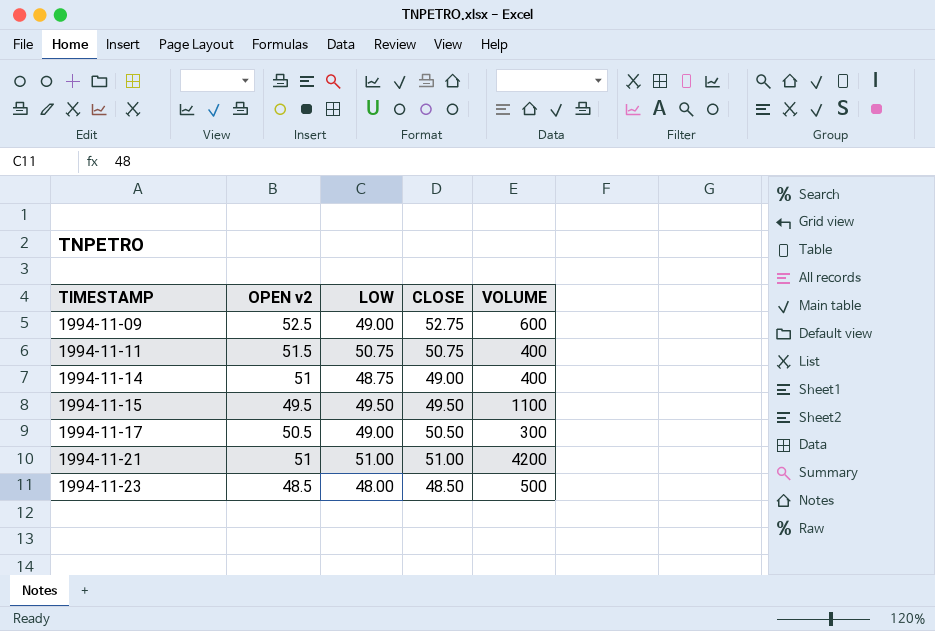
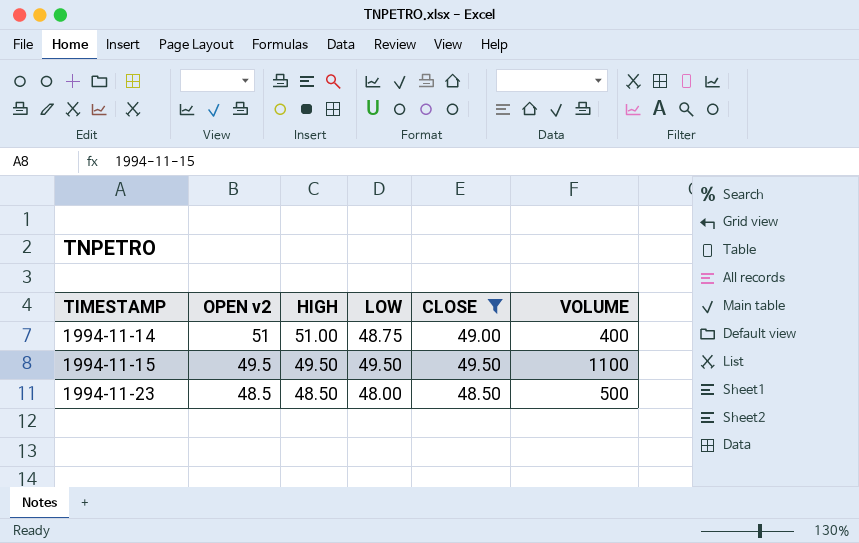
filter: none -> CLOSE <= 49.50
column HIGH | position: none -> 3

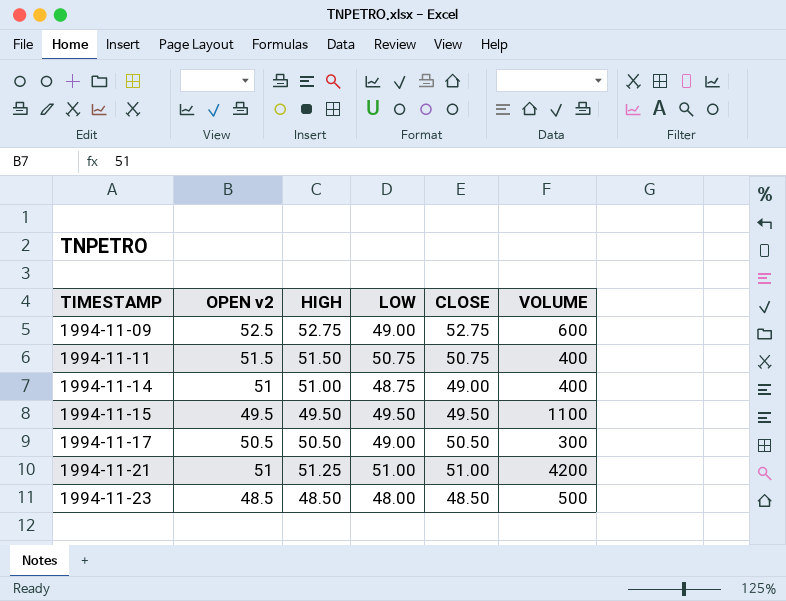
filter: CLOSE <= 49.50 -> none

